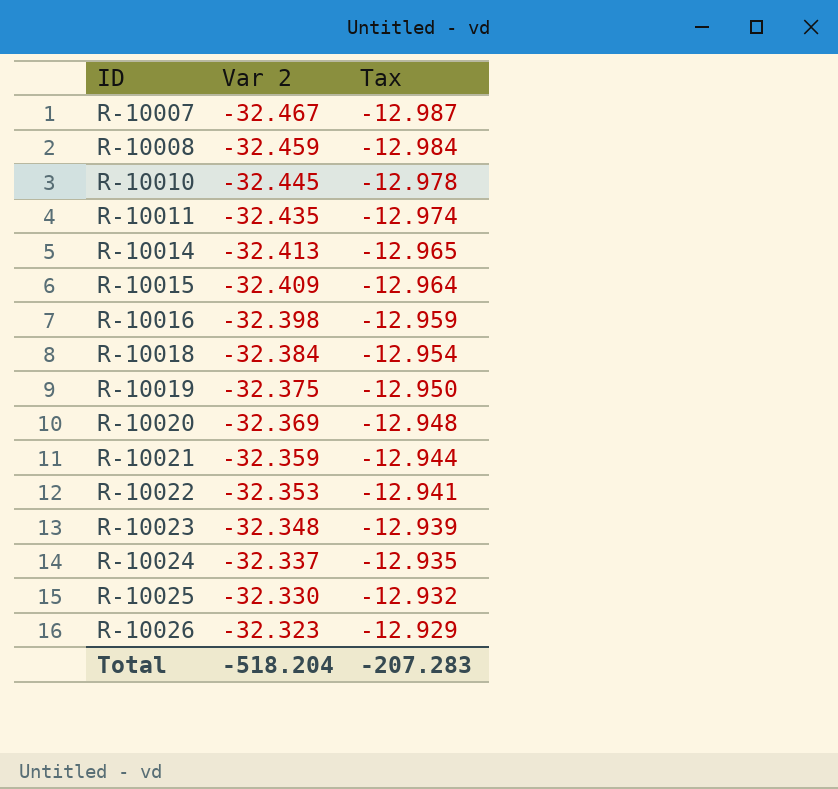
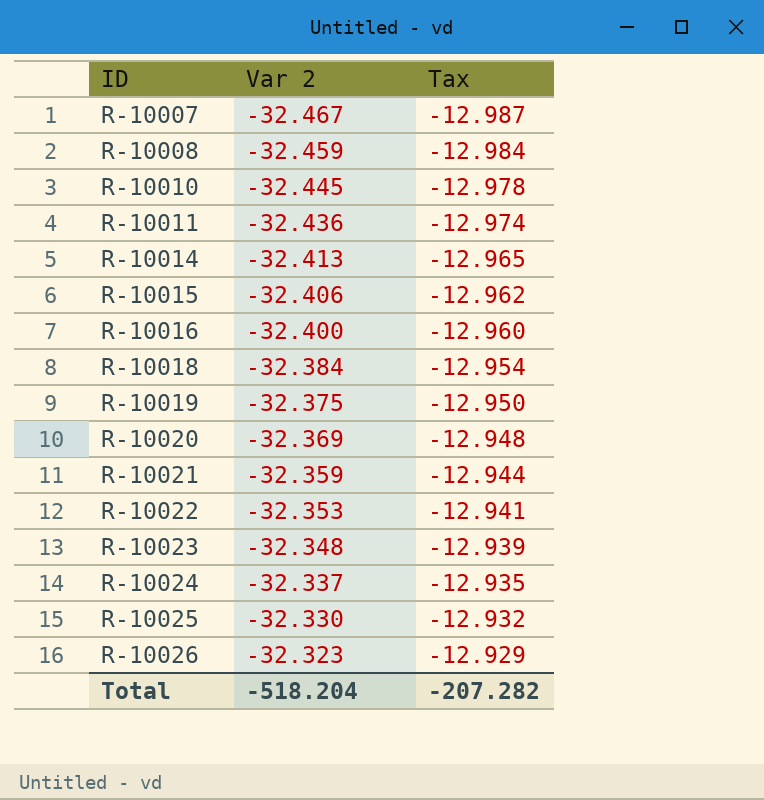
R-10011 | Var 2: -32.435 -> -32.436
R-10015 | Var 2: -32.409 -> -32.406
R-10015 | Tax: -12.964 -> -12.962
R-10016 | Var 2: -32.398 -> -32.400
R-10016 | Tax: -12.959 -> -12.960
Total | Tax: -207.283 -> -207.282

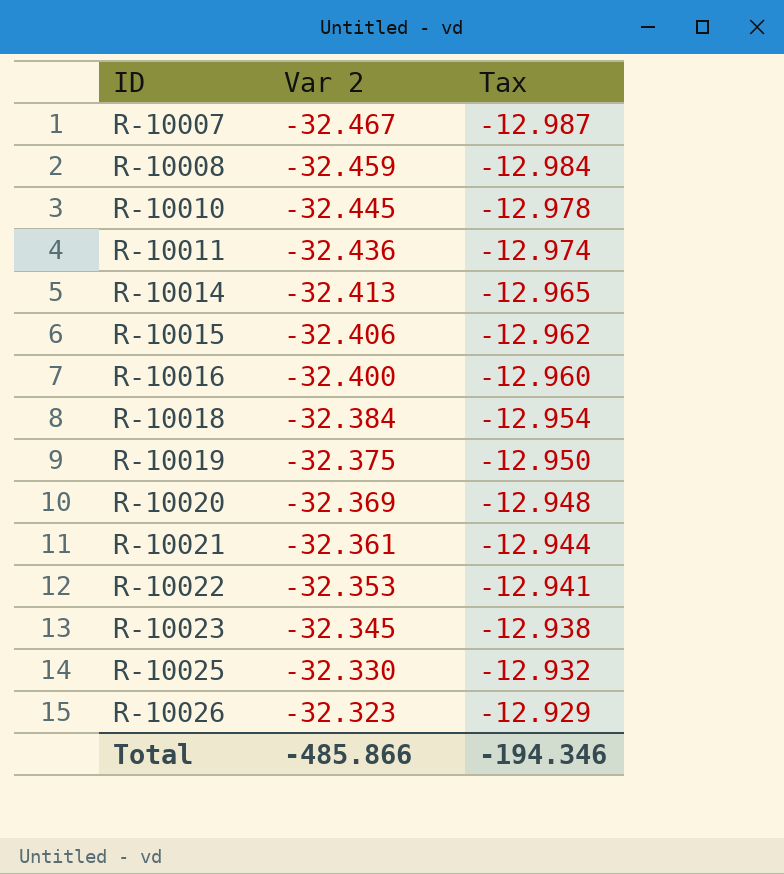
row R-10024: -32.337 | -12.935 -> none
R-10021 | Var 2: -32.359 -> -32.361
R-10023 | Var 2: -32.348 -> -32.345
R-10023 | Tax: -12.939 -> -12.938
Total | Var 2: -518.204 -> -485.866
Total | Tax: -207.282 -> -194.346

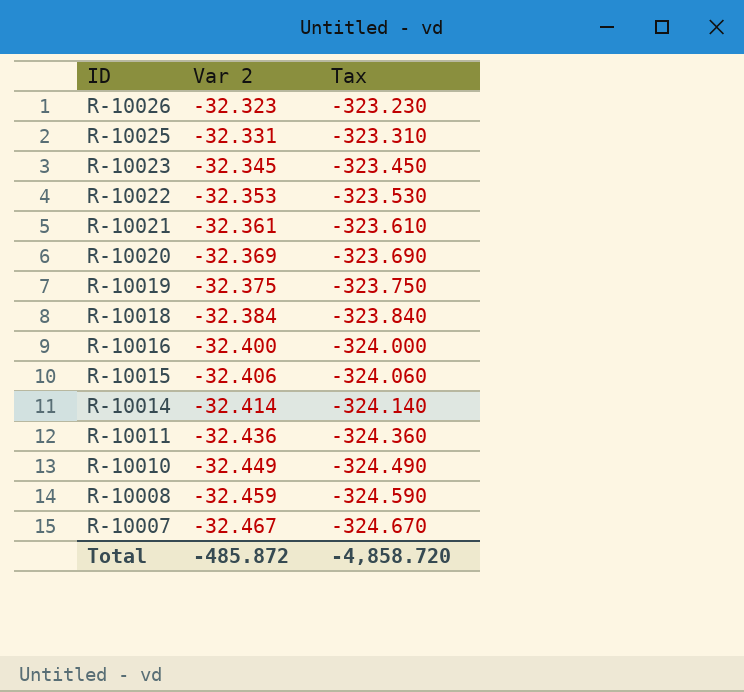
row order: ID ascending -> ID descending
column Tax | formula: [Var 2] * 0.4 -> [Var 2] * 10
R-10025 | Var 2: -32.330 -> -32.331
R-10014 | Var 2: -32.413 -> -32.414
R-10010 | Var 2: -32.445 -> -32.449
Total | Var 2: -485.866 -> -485.872
Total | Tax: -194.346 -> -4,858.720

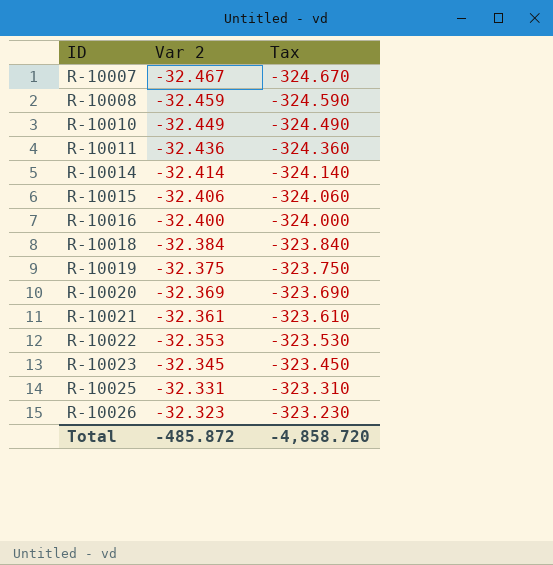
row order: ID descending -> ID ascending

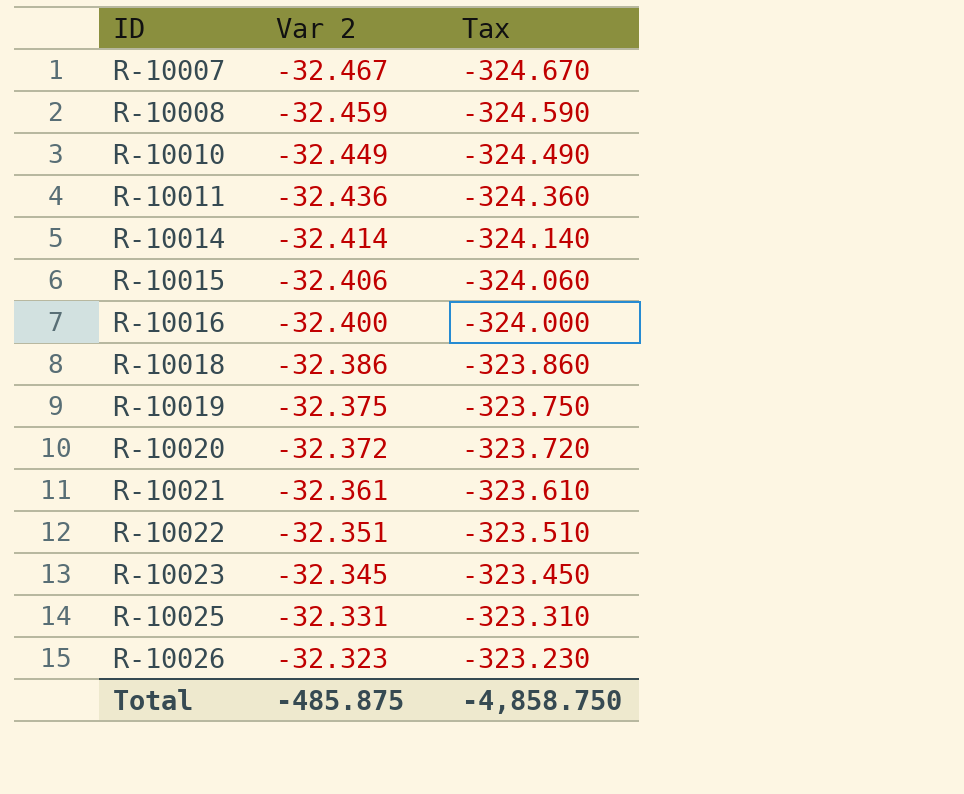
R-10018 | Var 2: -32.384 -> -32.386
R-10018 | Tax: -323.840 -> -323.860
R-10020 | Var 2: -32.369 -> -32.372
R-10020 | Tax: -323.690 -> -323.720
R-10022 | Var 2: -32.353 -> -32.351
R-10022 | Tax: -323.530 -> -323.510
Total | Var 2: -485.872 -> -485.875
Total | Tax: -4,858.720 -> -4,858.750

